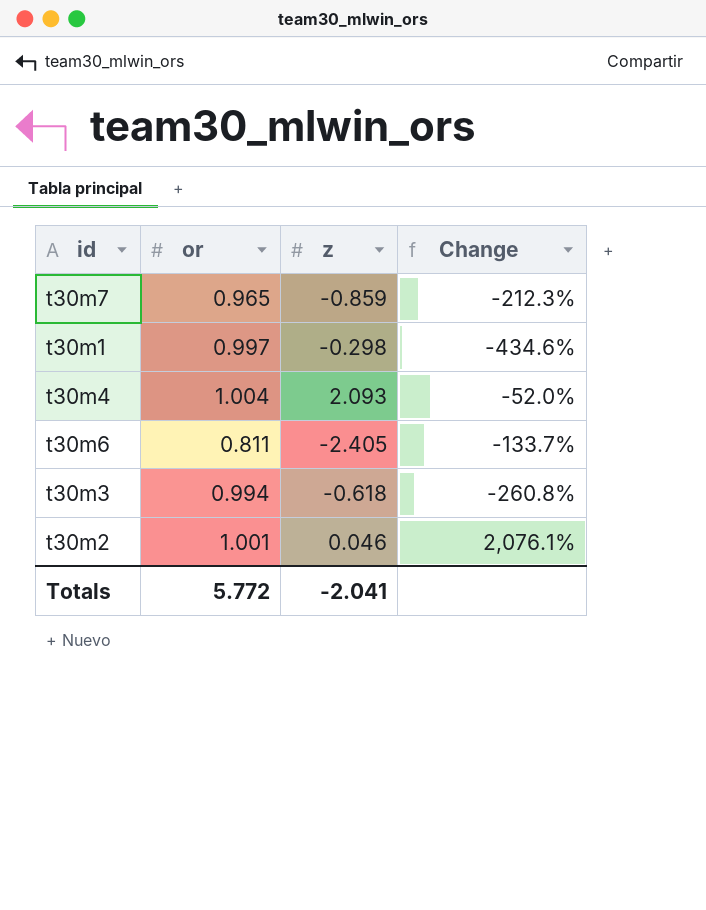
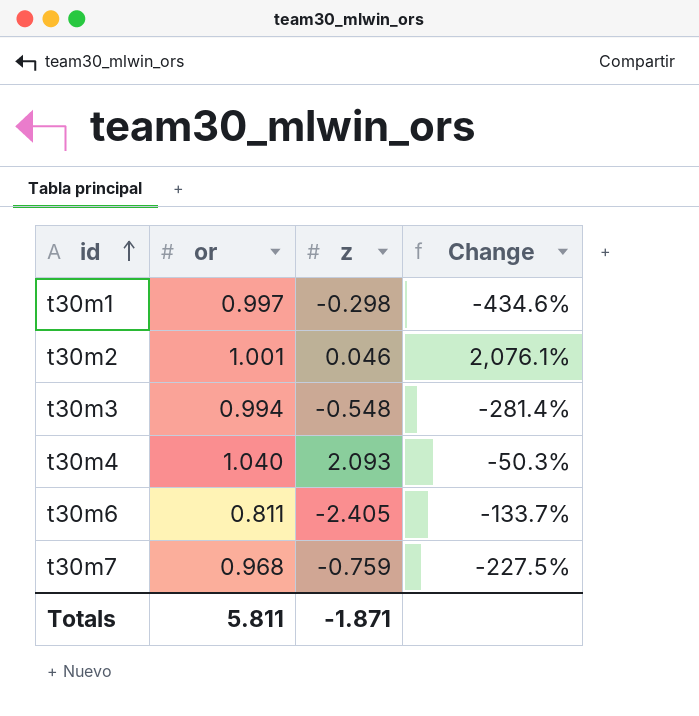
row order: none -> id ascending
t30m3 | z: -0.618 -> -0.548
t30m3 | Change: -260.8% -> -281.4%
t30m4 | or: 1.004 -> 1.040
t30m4 | Change: -52.0% -> -50.3%
t30m7 | or: 0.965 -> 0.968
t30m7 | z: -0.859 -> -0.759
t30m7 | Change: -212.3% -> -227.5%
Totals | or: 5.772 -> 5.811
Totals | z: -2.041 -> -1.871

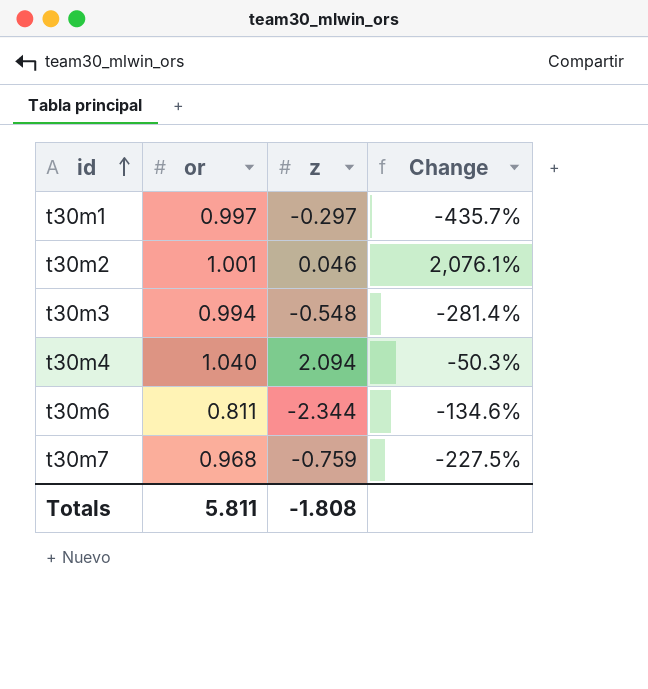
t30m1 | z: -0.298 -> -0.297
t30m1 | Change: -434.6% -> -435.7%
t30m4 | z: 2.093 -> 2.094
t30m6 | z: -2.405 -> -2.344
t30m6 | Change: -133.7% -> -134.6%
Totals | z: -1.871 -> -1.808

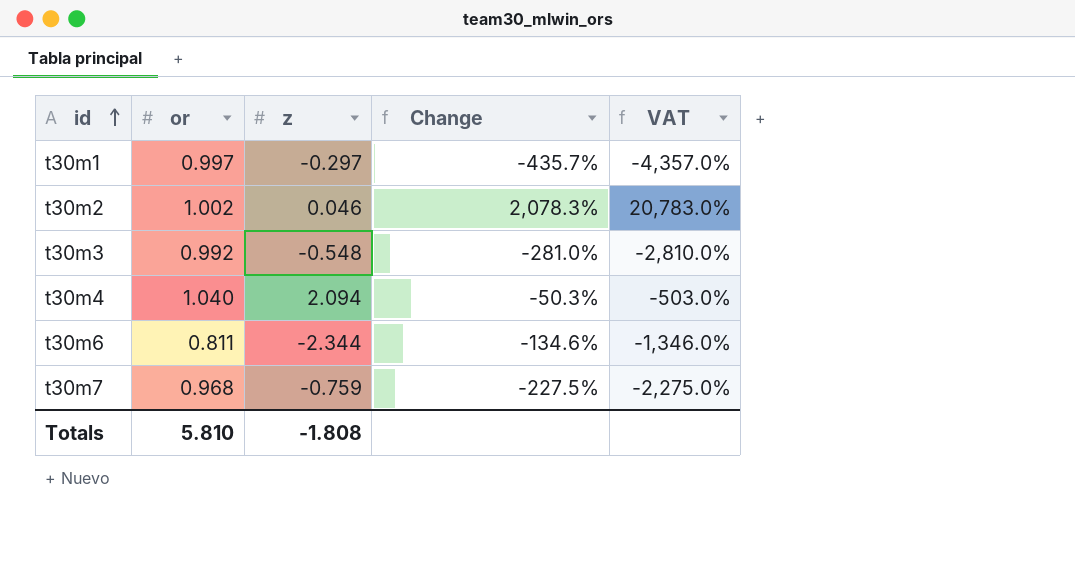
column VAT | formula: none -> [Change] * 10
t30m2 | or: 1.001 -> 1.002
t30m2 | Change: 2,076.1% -> 2,078.3%
t30m3 | or: 0.994 -> 0.992
t30m3 | Change: -281.4% -> -281.0%
Totals | or: 5.811 -> 5.810

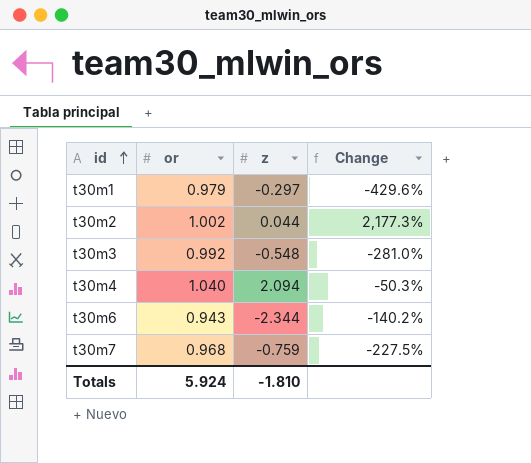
column VAT | formula: [Change] * 10 -> none
t30m1 | or: 0.997 -> 0.979
t30m1 | Change: -435.7% -> -429.6%
t30m2 | z: 0.046 -> 0.044
t30m2 | Change: 2,078.3% -> 2,177.3%
t30m6 | or: 0.811 -> 0.943
t30m6 | Change: -134.6% -> -140.2%
Totals | or: 5.810 -> 5.924
Totals | z: -1.808 -> -1.810

